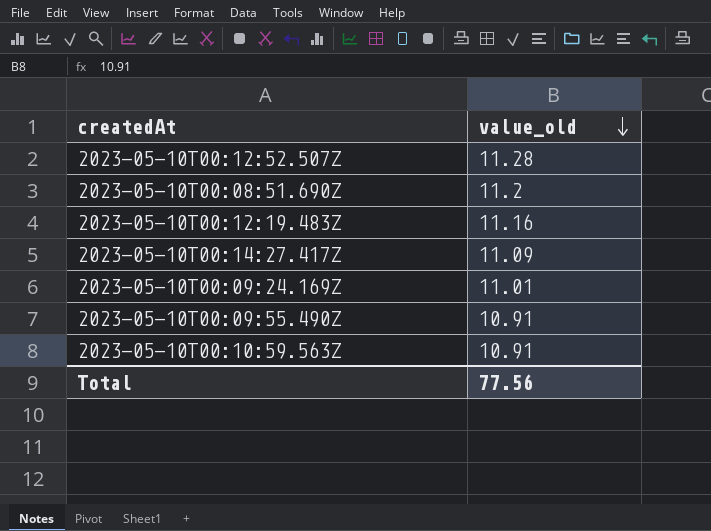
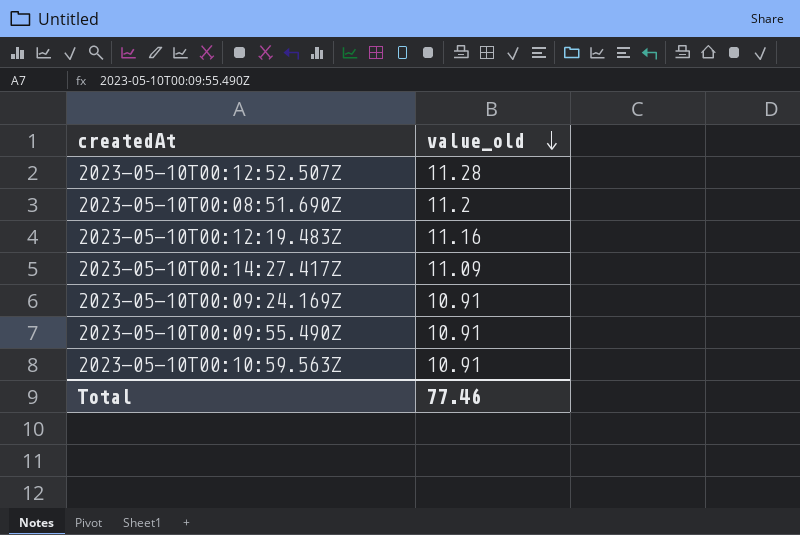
2023-05-10T00:09:24.169Z | value_old: 11.01 -> 10.91
Total | value_old: 77.56 -> 77.46

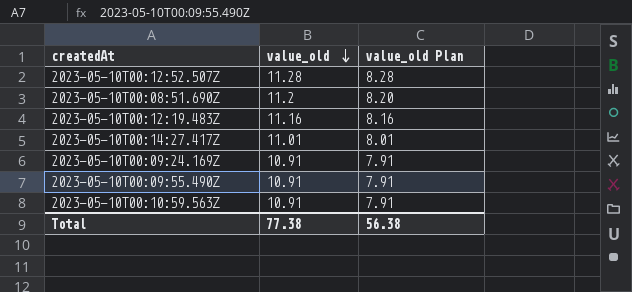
column value_old Plan | formula: none -> [value_old] - 3
2023-05-10T00:14:27.417Z | value_old: 11.09 -> 11.01
Total | value_old: 77.46 -> 77.38

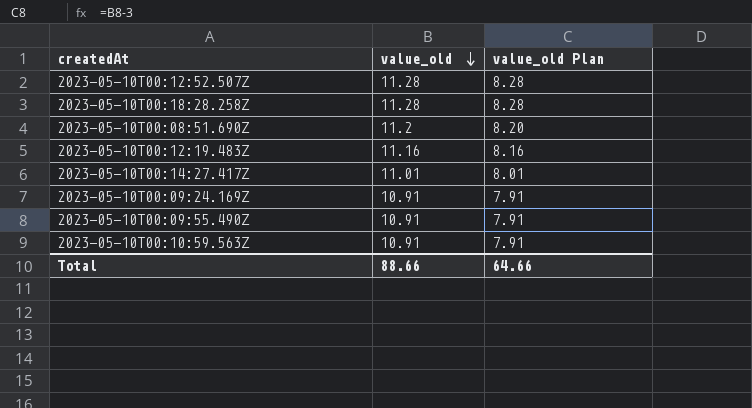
row 2023-05-10T00:18:28.258Z: none -> 11.28 | 8.28
Total | value_old: 77.38 -> 88.66
Total | value_old Plan: 56.38 -> 64.66

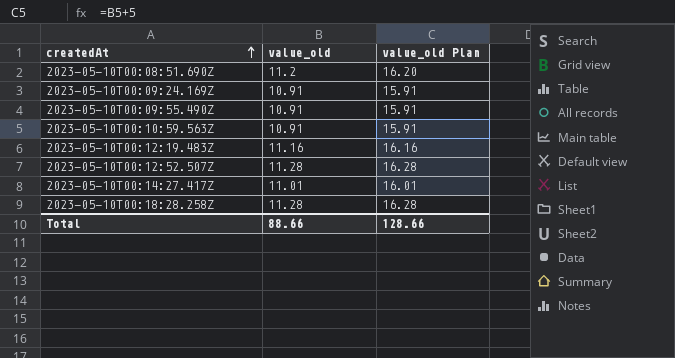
row order: value_old descending -> createdAt ascending
column value_old Plan | formula: [value_old] - 3 -> [value_old] + 5
Total | value_old Plan: 64.66 -> 128.66

